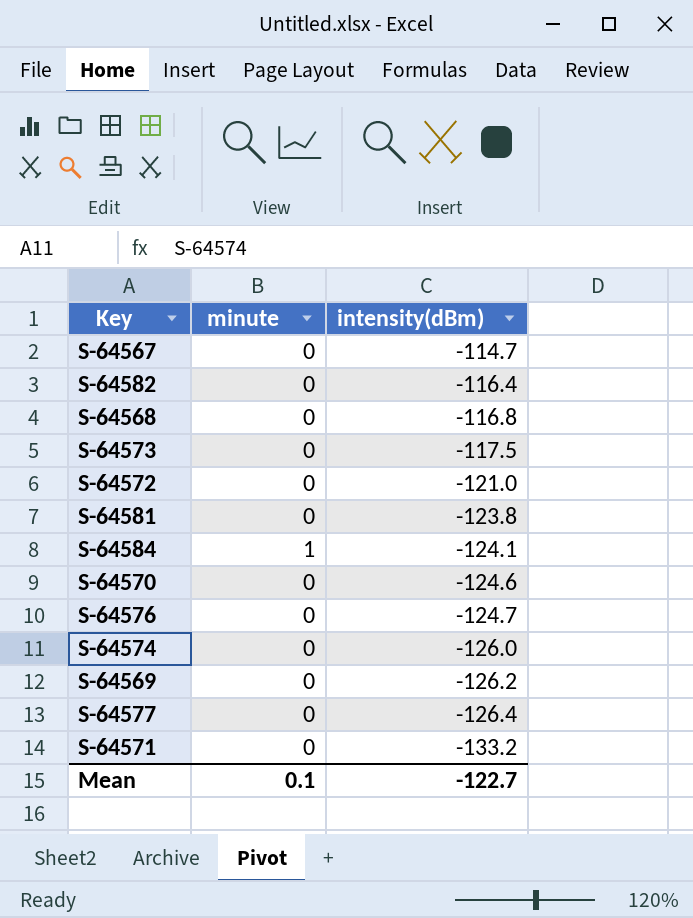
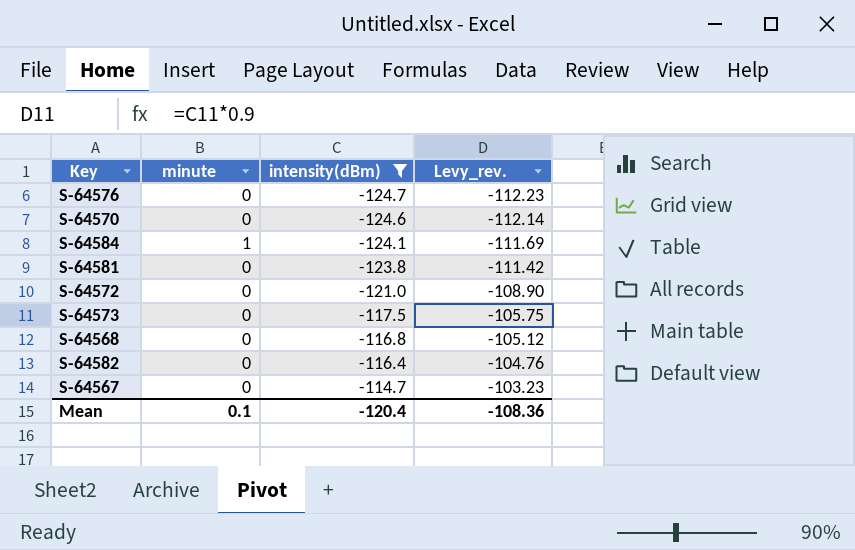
filter: none -> intensity(dBm) >= -124.7
row order: intensity(dBm) descending -> intensity(dBm) ascending
column Levy_rev. | formula: none -> [intensity(dBm)] * 0.9
Mean | intensity(dBm): -122.7 -> -120.4

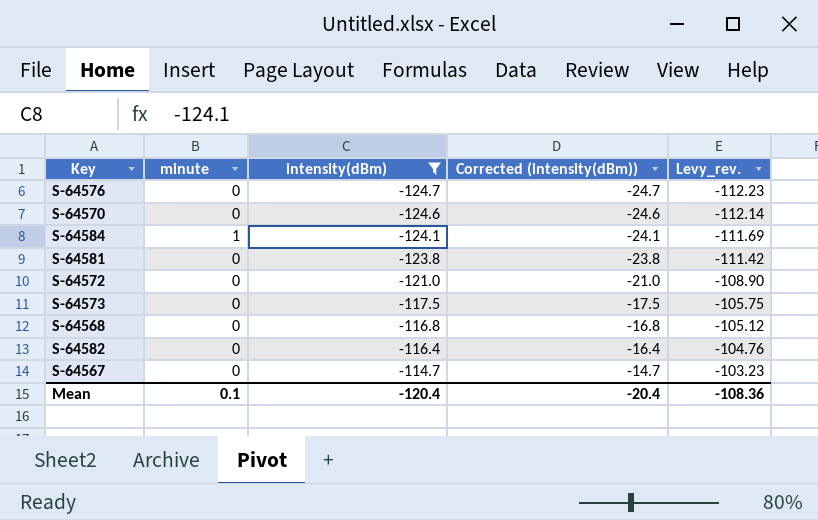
column Corrected (intensity(dBm)) | formula: none -> [intensity(dBm)] + 100

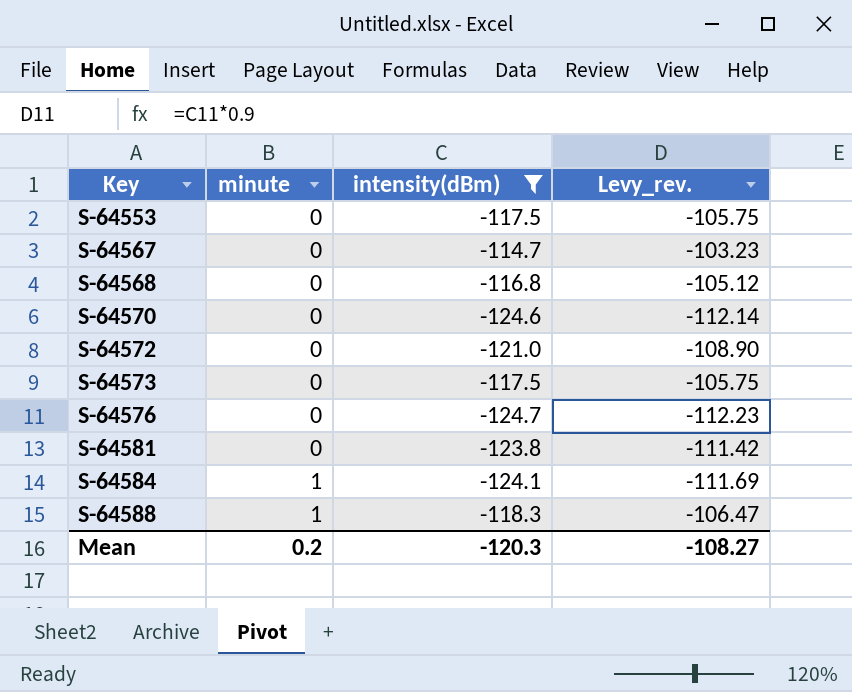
row order: intensity(dBm) ascending -> Key ascending
column Corrected (intensity(dBm)) | formula: [intensity(dBm)] + 100 -> none
row S-64582: 0 | -116.4 | -16.4 | -104.76 -> none
row S-64553: none -> 0 | -117.5 | -105.75
row S-64588: none -> 1 | -118.3 | -106.47
Mean | minute: 0.1 -> 0.2
Mean | intensity(dBm): -120.4 -> -120.3
Mean | Levy_rev.: -108.36 -> -108.27

